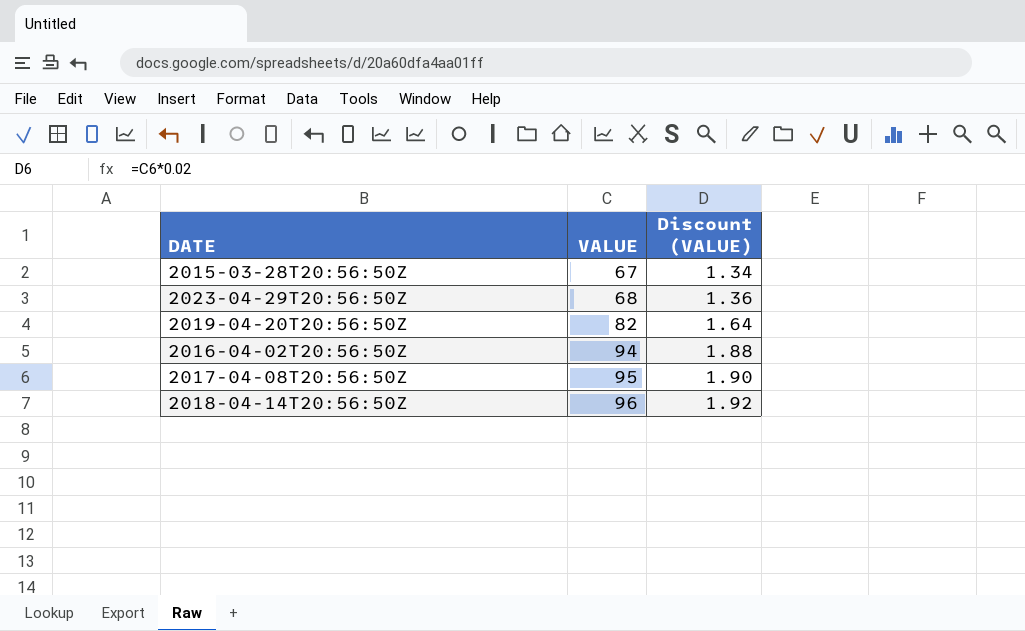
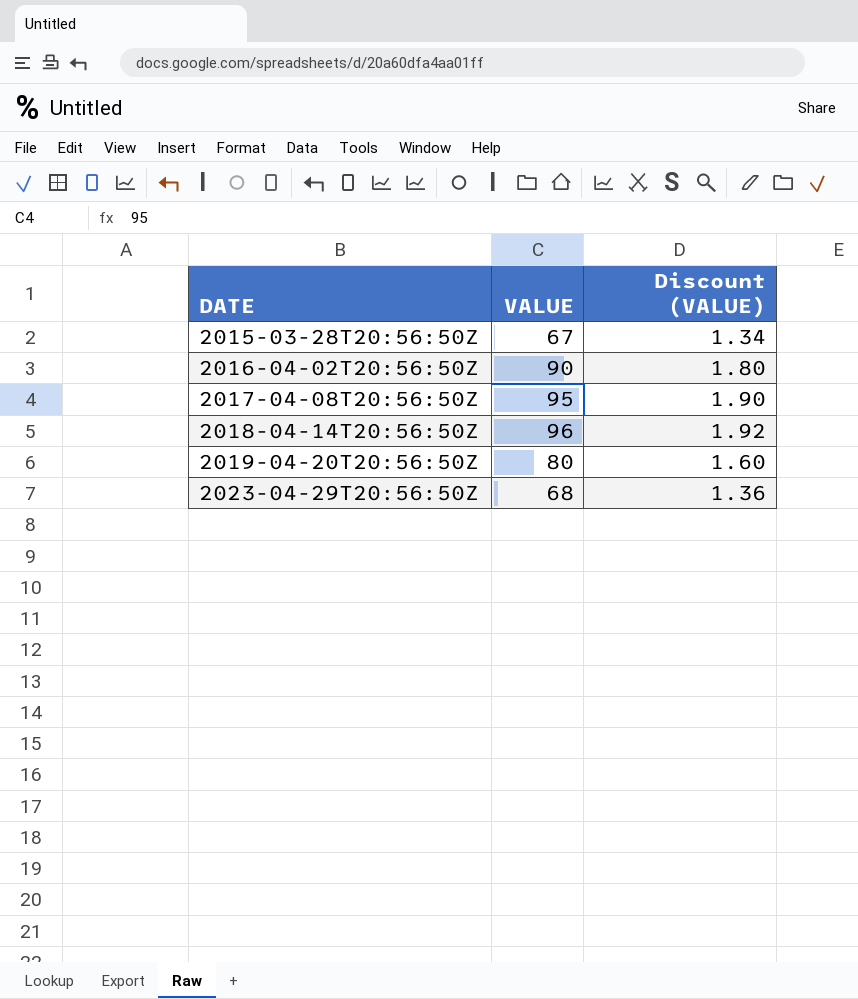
row order: VALUE ascending -> DATE ascending
2016-04-02T20:56:50Z | VALUE: 94 -> 90
2016-04-02T20:56:50Z | Discount (VALUE): 1.88 -> 1.80
2019-04-20T20:56:50Z | VALUE: 82 -> 80
2019-04-20T20:56:50Z | Discount (VALUE): 1.64 -> 1.60

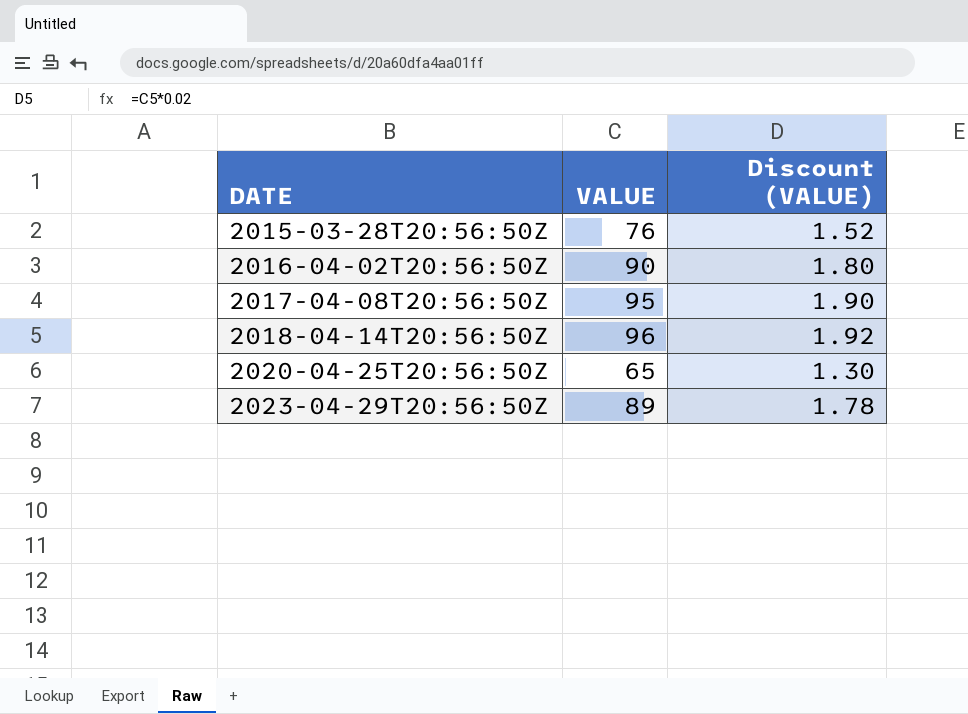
row 2019-04-20T20:56:50Z: 80 | 1.60 -> none
2015-03-28T20:56:50Z | VALUE: 67 -> 76
2015-03-28T20:56:50Z | Discount (VALUE): 1.34 -> 1.52
row 2020-04-25T20:56:50Z: none -> 65 | 1.30
2023-04-29T20:56:50Z | VALUE: 68 -> 89
2023-04-29T20:56:50Z | Discount (VALUE): 1.36 -> 1.78

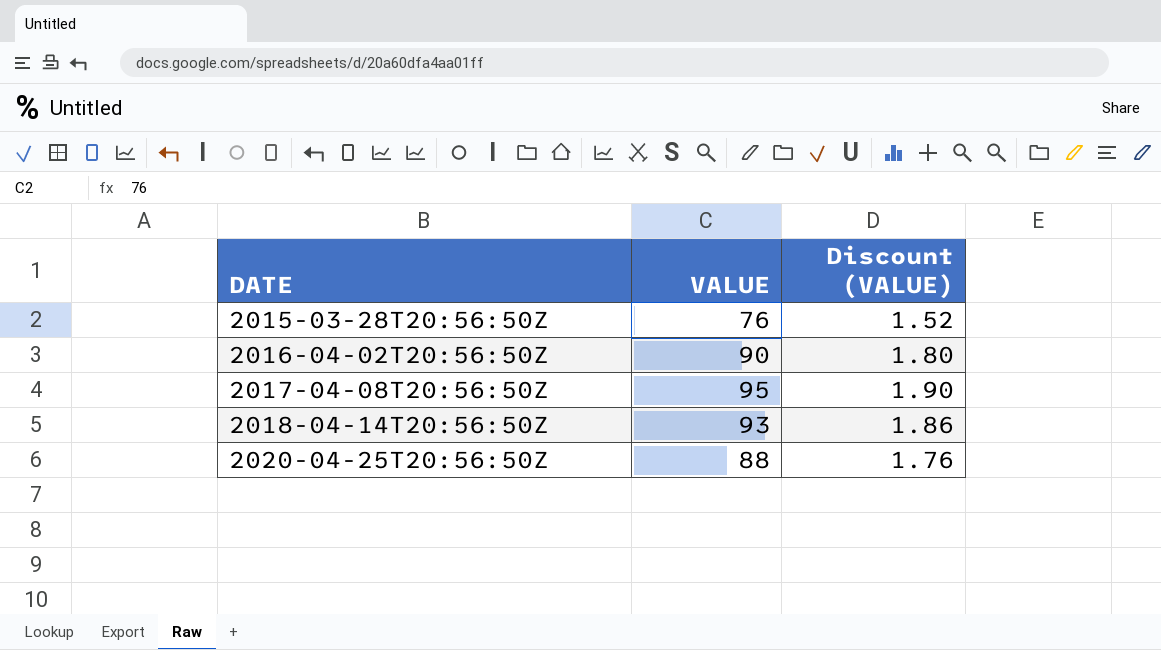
row 2023-04-29T20:56:50Z: 89 | 1.78 -> none
2018-04-14T20:56:50Z | VALUE: 96 -> 93
2018-04-14T20:56:50Z | Discount (VALUE): 1.92 -> 1.86
2020-04-25T20:56:50Z | VALUE: 65 -> 88
2020-04-25T20:56:50Z | Discount (VALUE): 1.30 -> 1.76

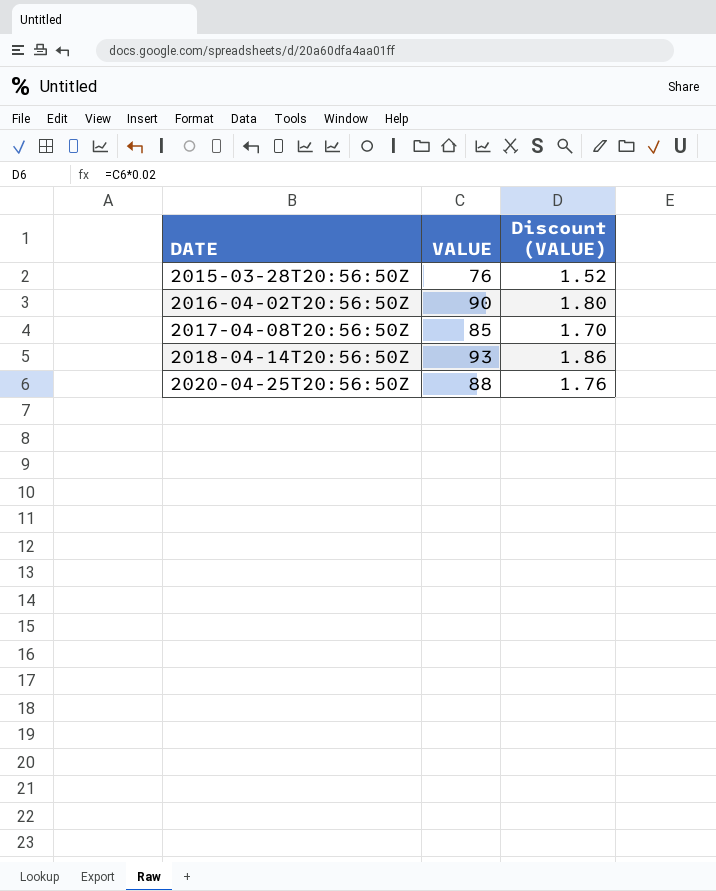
2017-04-08T20:56:50Z | VALUE: 95 -> 85
2017-04-08T20:56:50Z | Discount (VALUE): 1.90 -> 1.70

